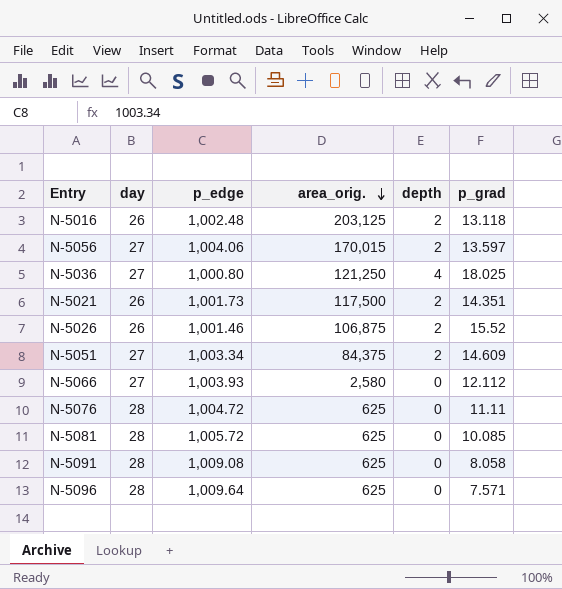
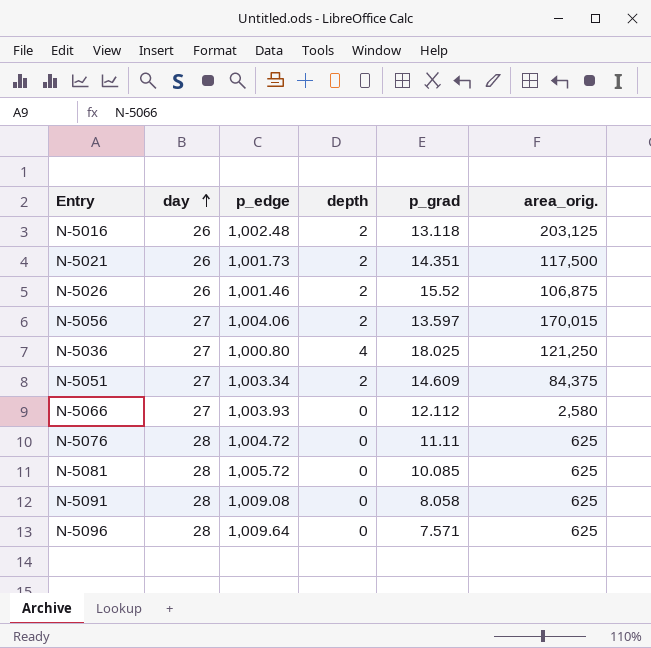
row order: area_orig. descending -> day ascending
column area_orig. | position: 4 -> 6

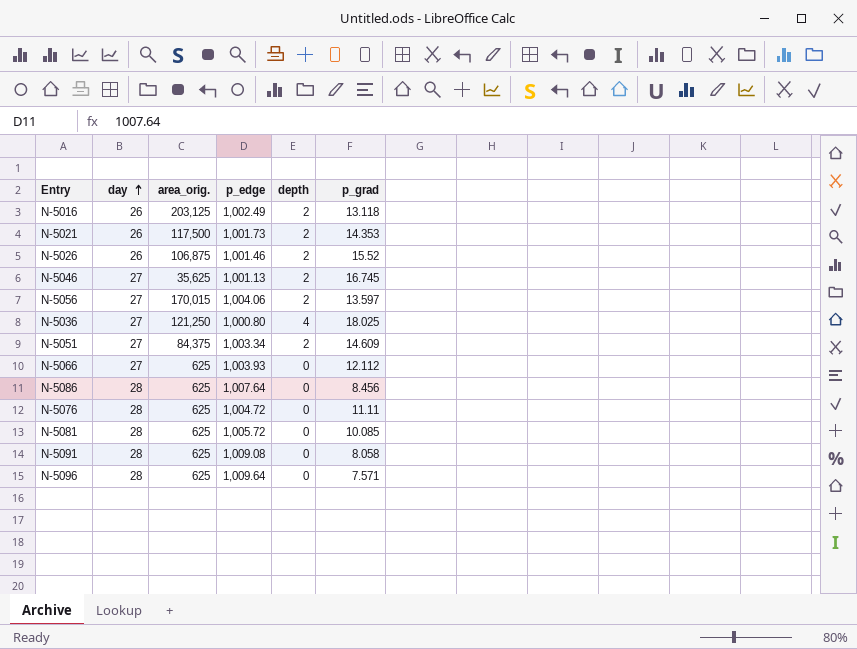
column area_orig. | position: 6 -> 3
N-5016 | p_edge: 1,002.48 -> 1,002.49
N-5021 | p_grad: 14.351 -> 14.353
row N-5046: none -> 27 | 35,625 | 1,001.13 | 2 | 16.745
N-5066 | area_orig.: 2,580 -> 625
row N-5086: none -> 28 | 625 | 1,007.64 | 0 | 8.456

